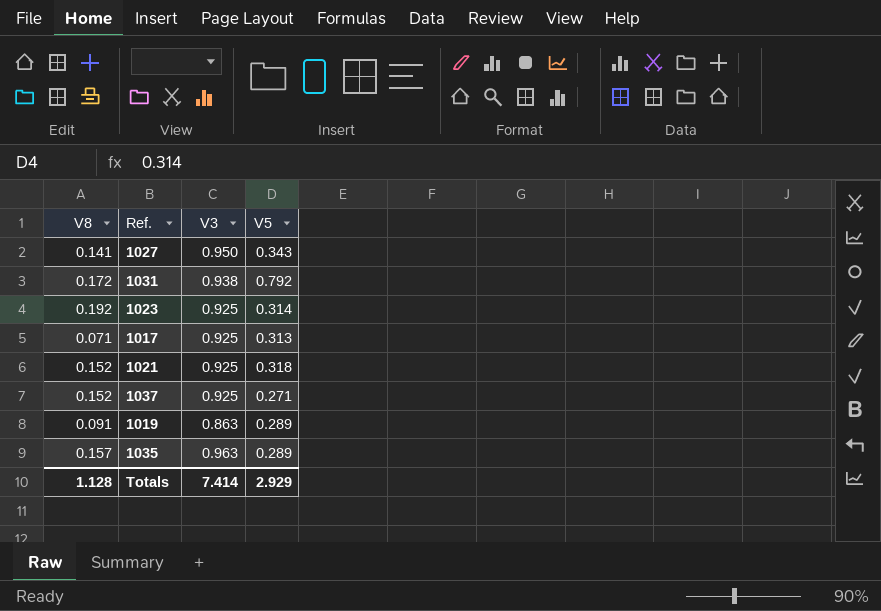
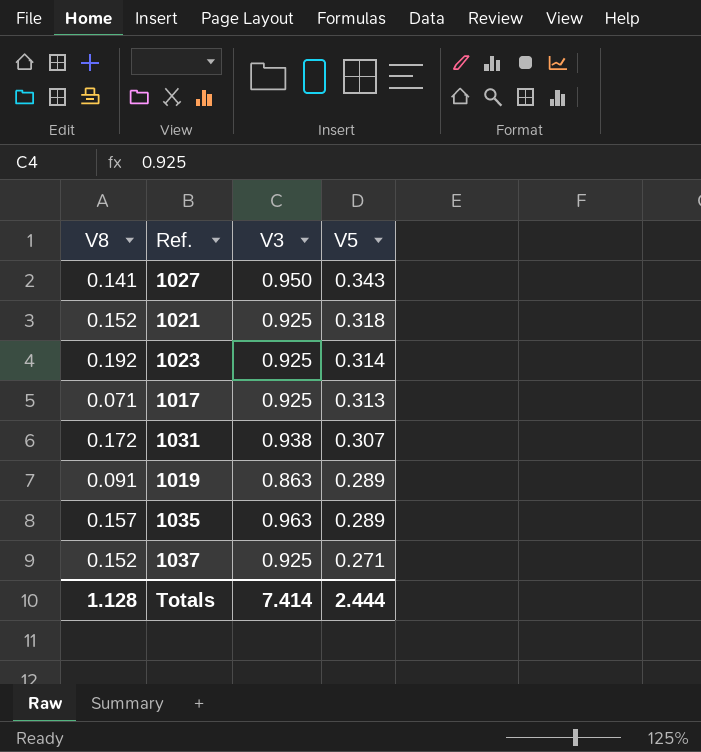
row order: none -> V5 descending
1031 | V5: 0.792 -> 0.307
Totals | V5: 2.929 -> 2.444

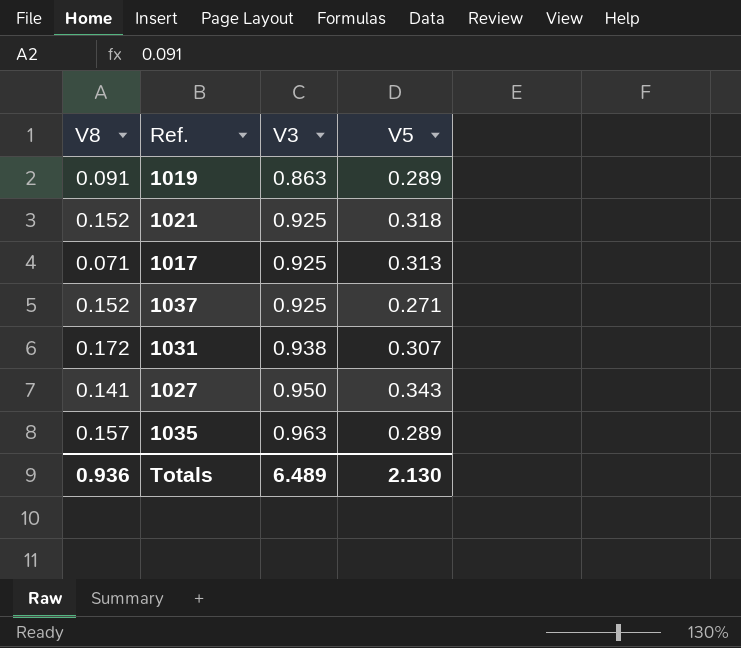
row order: V5 descending -> V3 ascending
row 1023: 0.192 | 0.925 | 0.314 -> none
Totals | V8: 1.128 -> 0.936
Totals | V3: 7.414 -> 6.489
Totals | V5: 2.444 -> 2.130

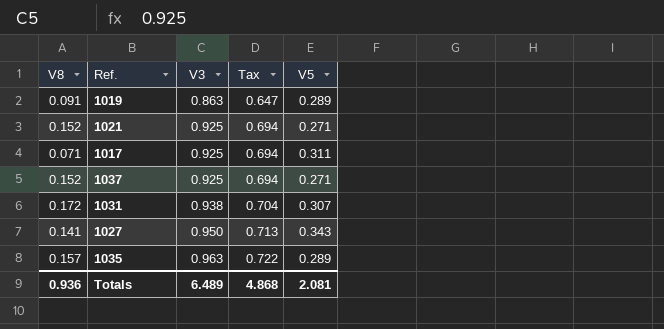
column Tax | formula: none -> [V3] * 0.75
1021 | V5: 0.318 -> 0.271
1017 | V5: 0.313 -> 0.311
Totals | V5: 2.130 -> 2.081

